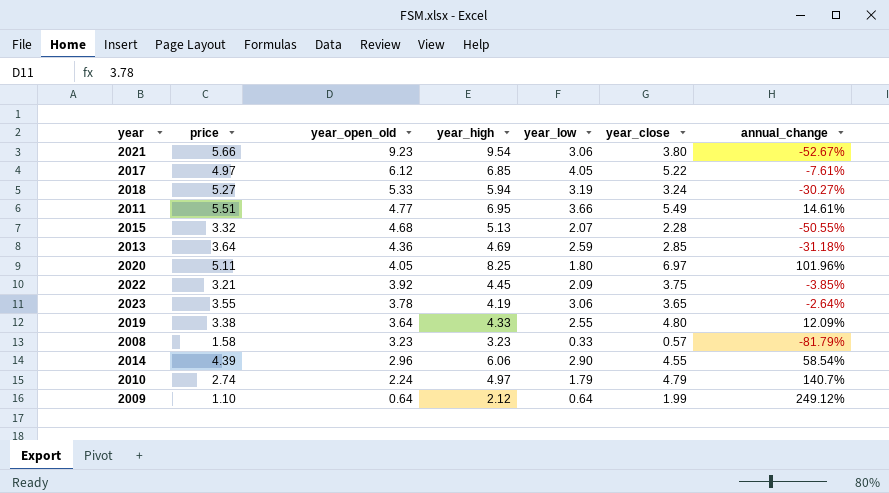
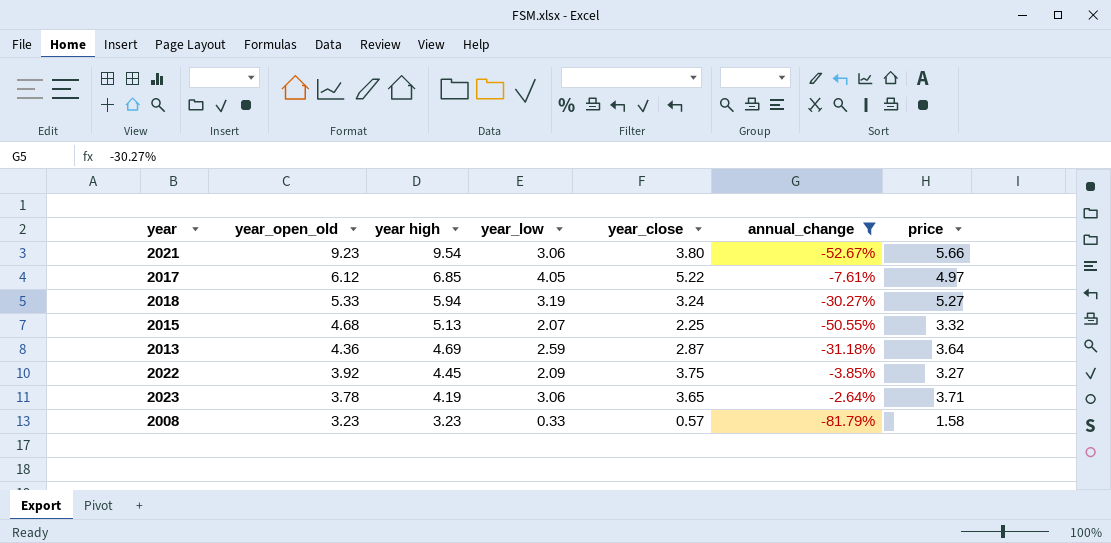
filter: none -> annual_change <= -2.64%
column name: year_high -> year high
column price | position: 2 -> 7
2015 | year_close: 2.28 -> 2.25
2013 | year_close: 2.85 -> 2.87
2022 | price: 3.21 -> 3.27
2023 | price: 3.55 -> 3.71

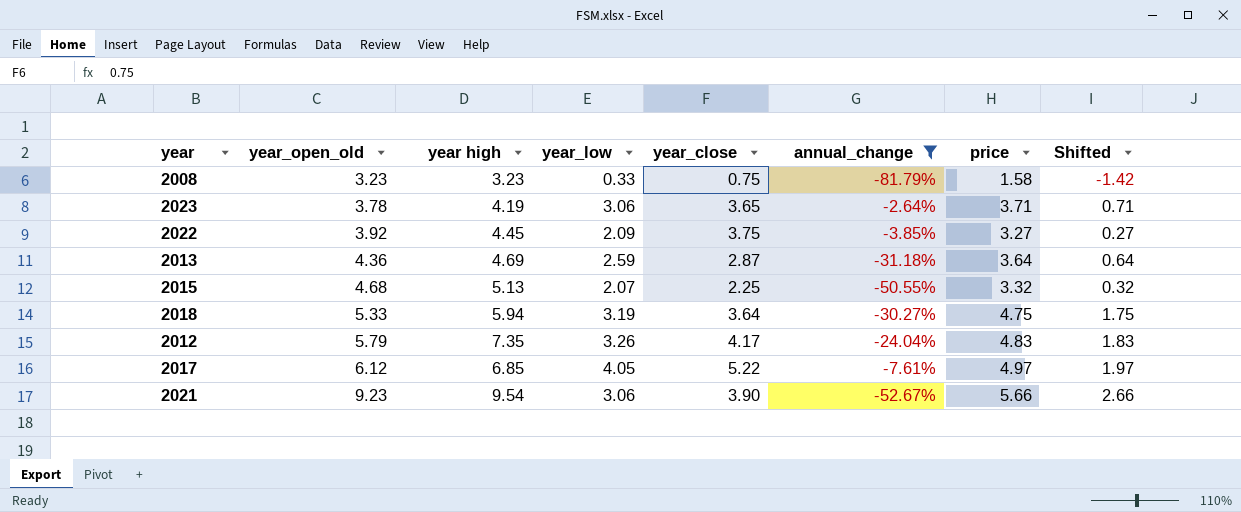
row order: year_open_old descending -> year_open_old ascending
column Shifted | formula: none -> [price] - 3
2008 | year_close: 0.57 -> 0.75
2018 | year_close: 3.24 -> 3.64
2018 | price: 5.27 -> 4.75
row 2012: none -> 5.79 | 7.35 | 3.26 | 4.17 | -24.04% | 4.83 | 1.83
2021 | year_close: 3.80 -> 3.90

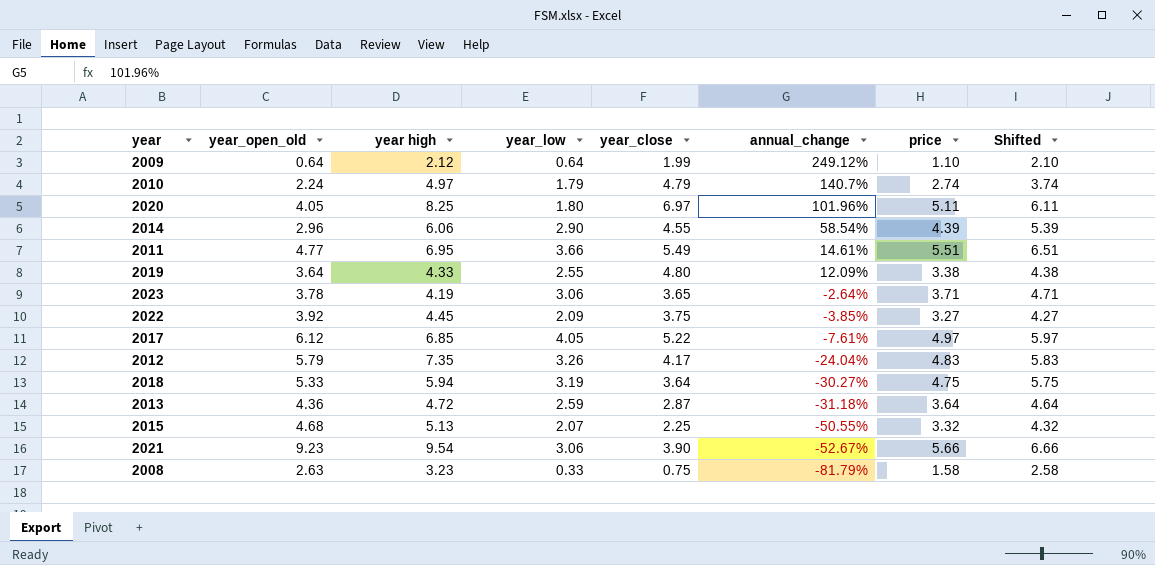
filter: annual_change <= -2.64% -> none
row order: year_open_old ascending -> annual_change descending
column Shifted | formula: [price] - 3 -> [price] + 1
2013 | year high: 4.69 -> 4.72
2008 | year_open_old: 3.23 -> 2.63

